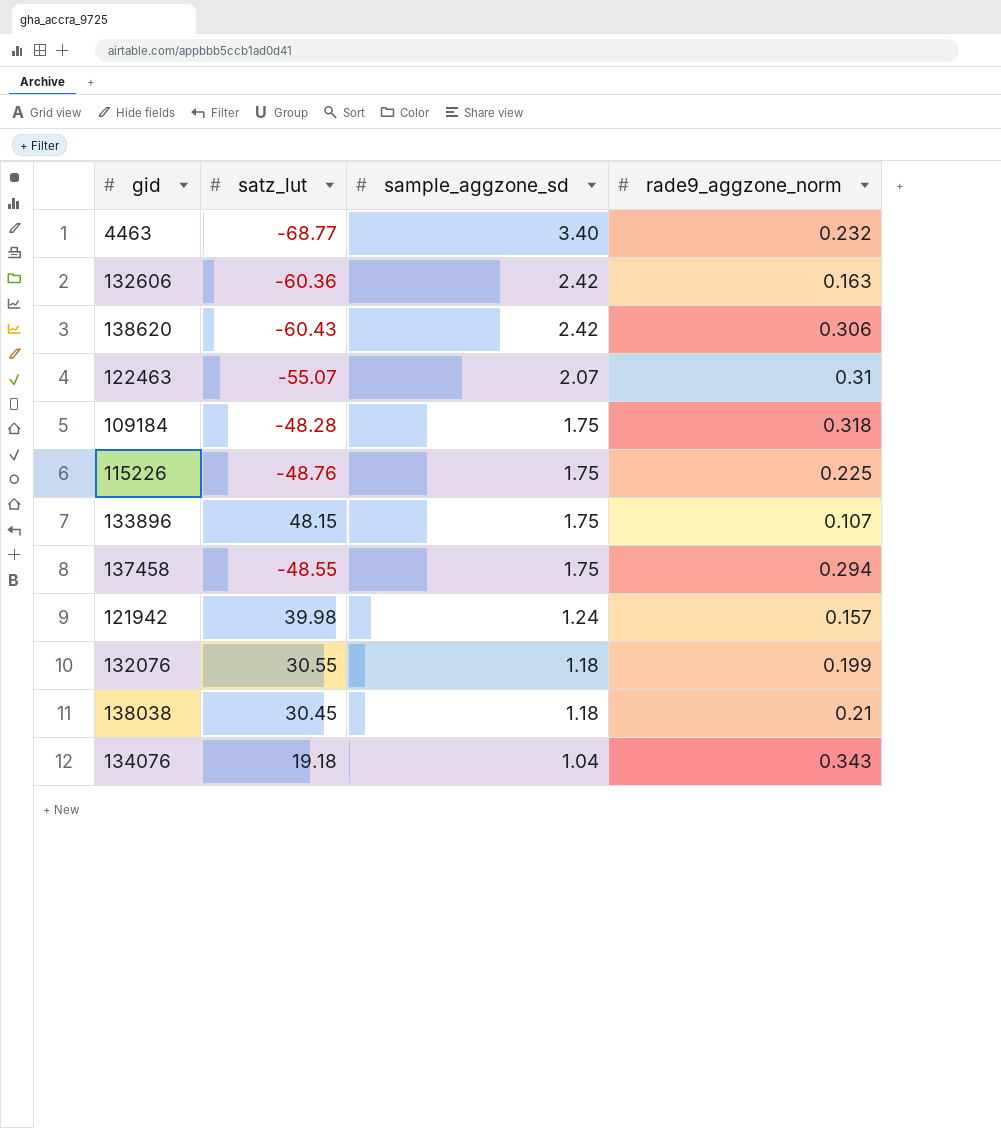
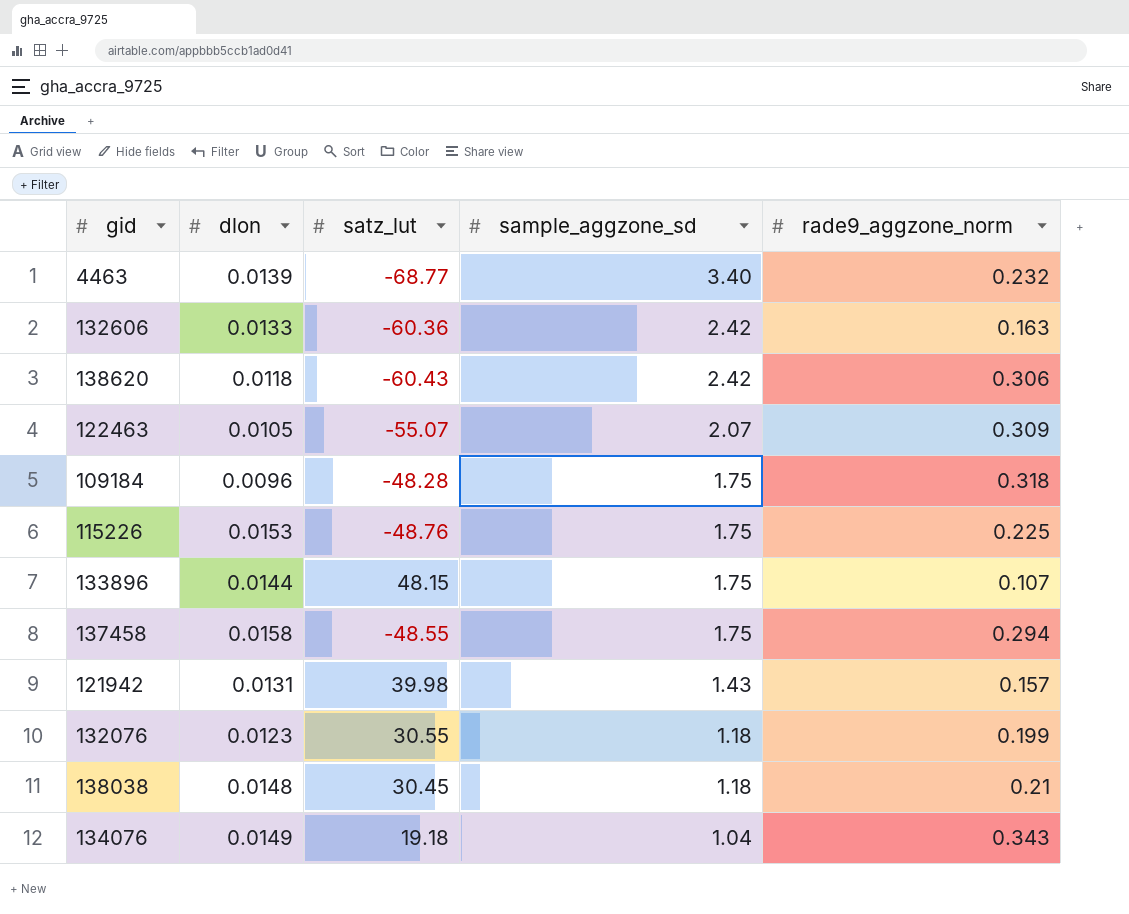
column dlon | position: none -> 2
122463 | rade9_aggzone_norm: 0.31 -> 0.309
121942 | sample_aggzone_sd: 1.24 -> 1.43

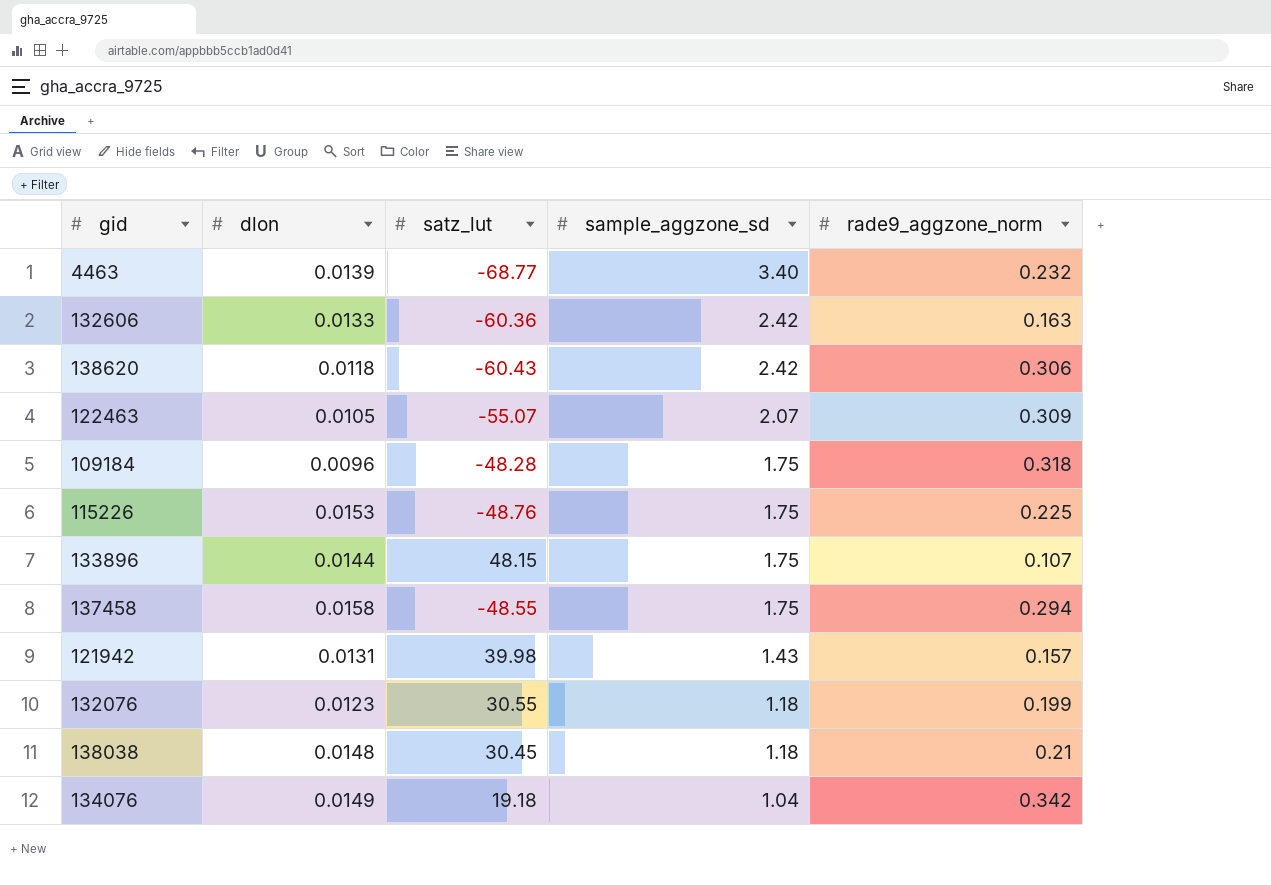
134076 | rade9_aggzone_norm: 0.343 -> 0.342

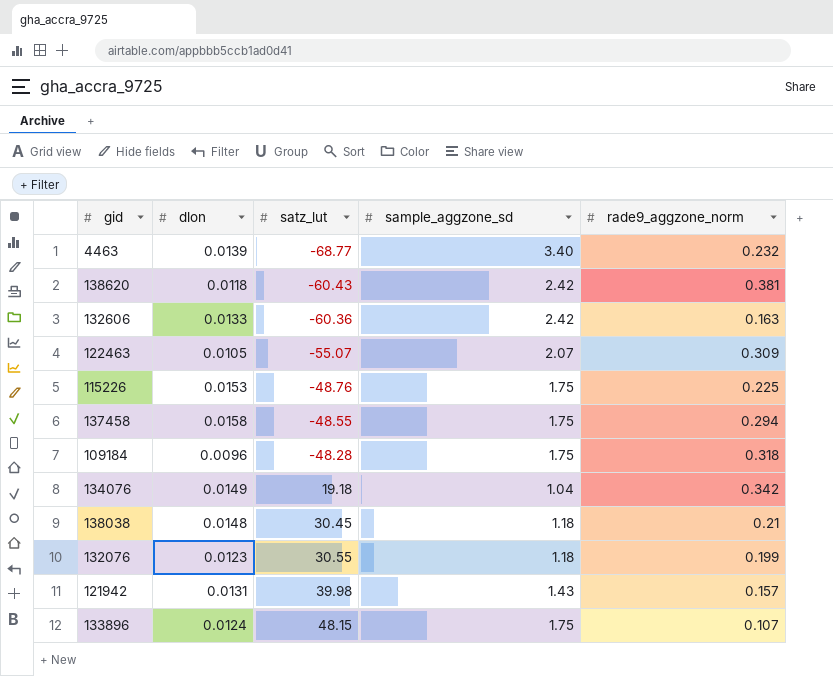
row order: sample_aggzone_sd descending -> satz_lut ascending
138620 | rade9_aggzone_norm: 0.306 -> 0.381
133896 | dlon: 0.0144 -> 0.0124

